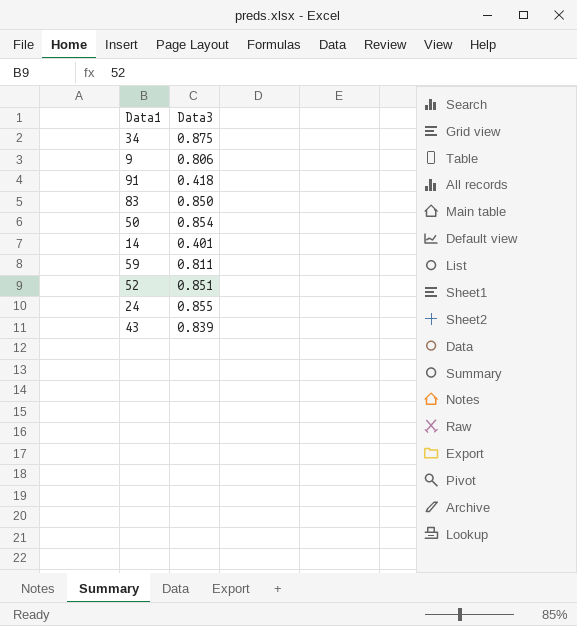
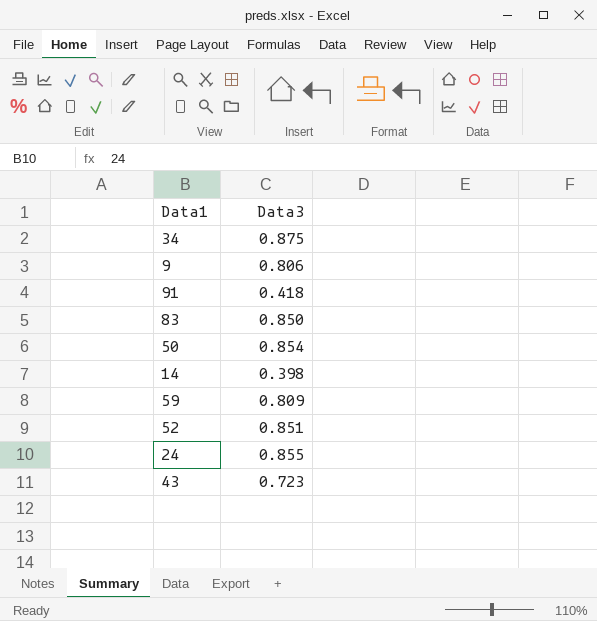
14 | Data3: 0.401 -> 0.398
59 | Data3: 0.811 -> 0.809
43 | Data3: 0.839 -> 0.723

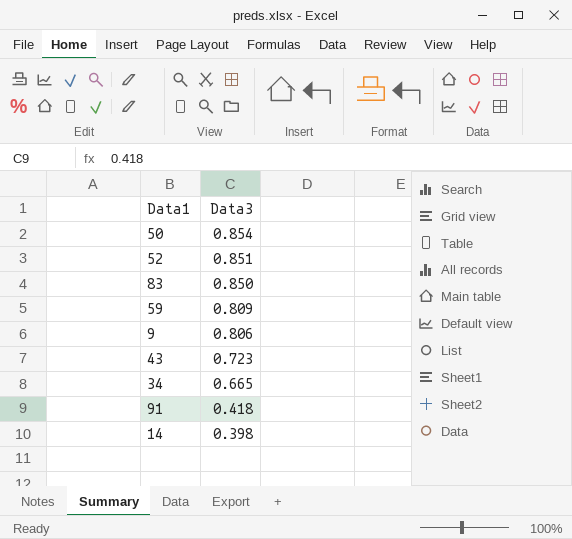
row order: none -> Data3 descending
row 24: 0.855 -> none
34 | Data3: 0.875 -> 0.665

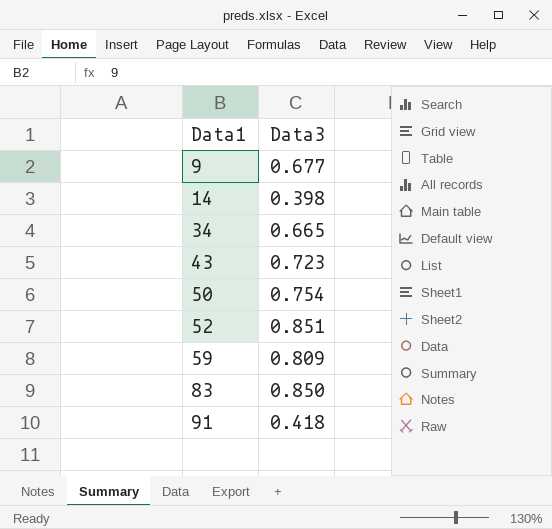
row order: Data3 descending -> Data1 ascending
9 | Data3: 0.806 -> 0.677
50 | Data3: 0.854 -> 0.754

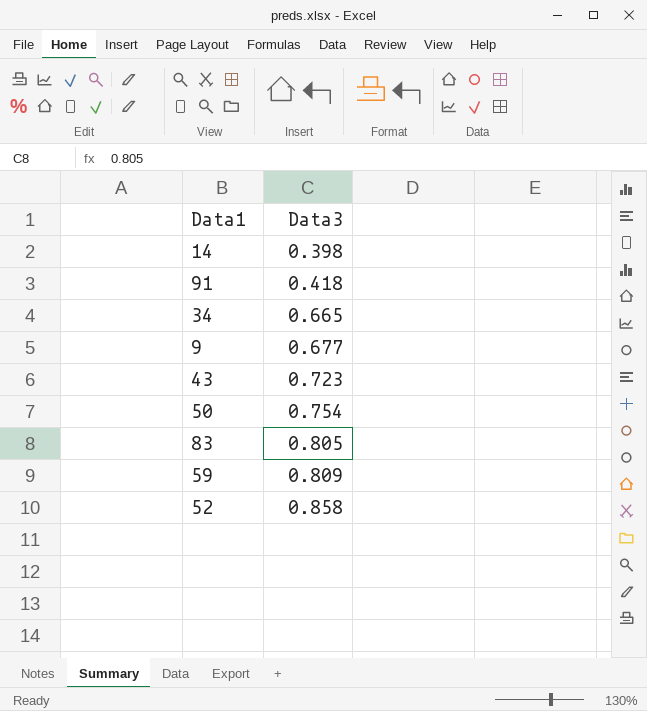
row order: Data1 ascending -> Data3 ascending
83 | Data3: 0.850 -> 0.805
52 | Data3: 0.851 -> 0.858

